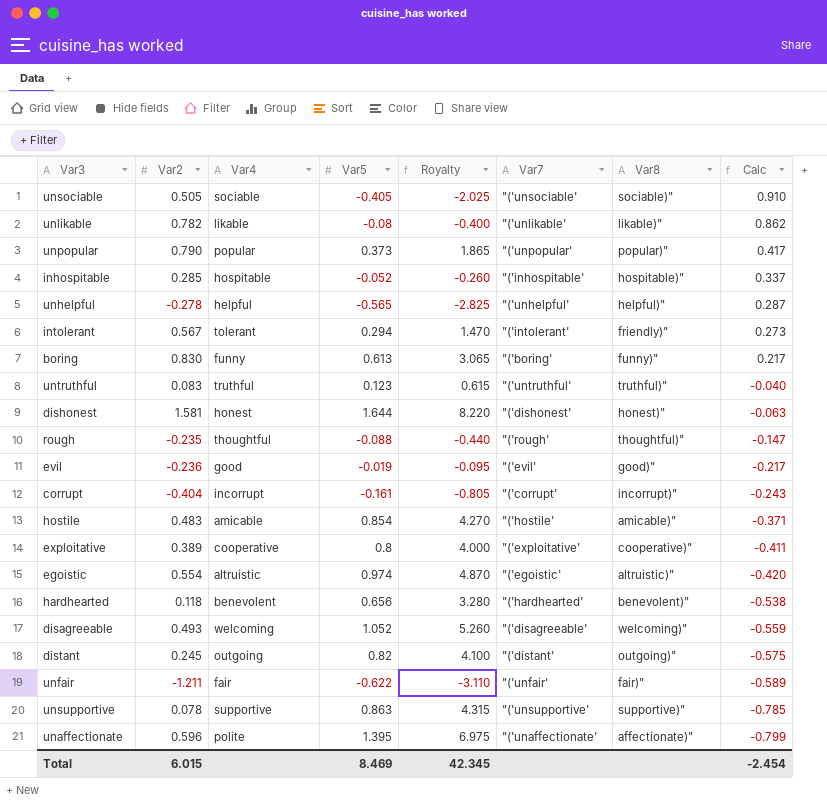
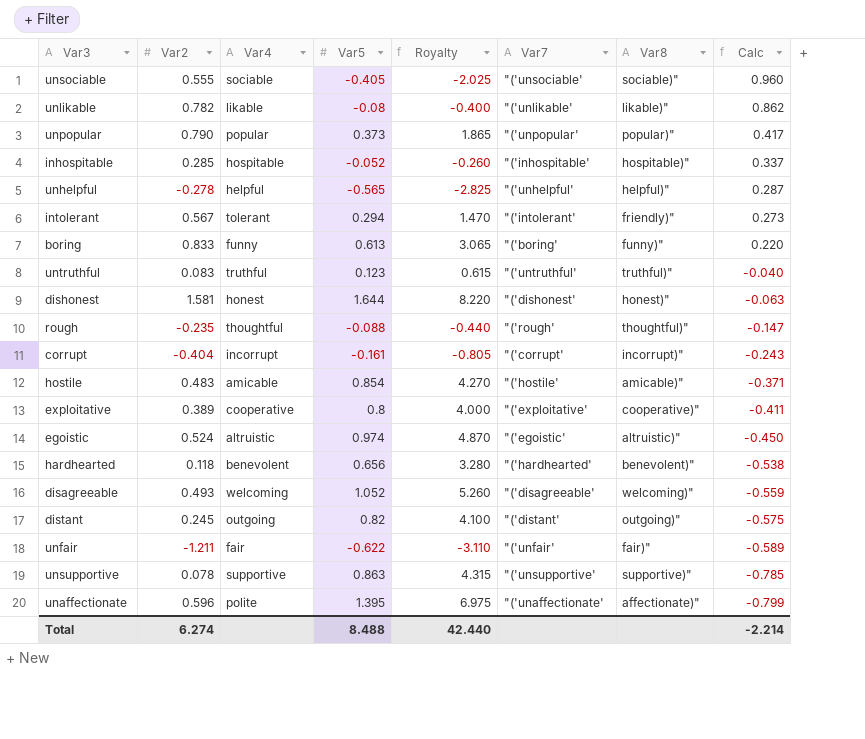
row evil: -0.236 | good | -0.019 | -0.095 | "('evil' | good)" | -0.217 -> none
unsociable | Var2: 0.505 -> 0.555
unsociable | Calc: 0.910 -> 0.960
boring | Var2: 0.830 -> 0.833
boring | Calc: 0.217 -> 0.220
egoistic | Var2: 0.554 -> 0.524
egoistic | Calc: -0.420 -> -0.450
Total | Var2: 6.015 -> 6.274
Total | Var5: 8.469 -> 8.488
Total | Royalty: 42.345 -> 42.440
Total | Calc: -2.454 -> -2.214

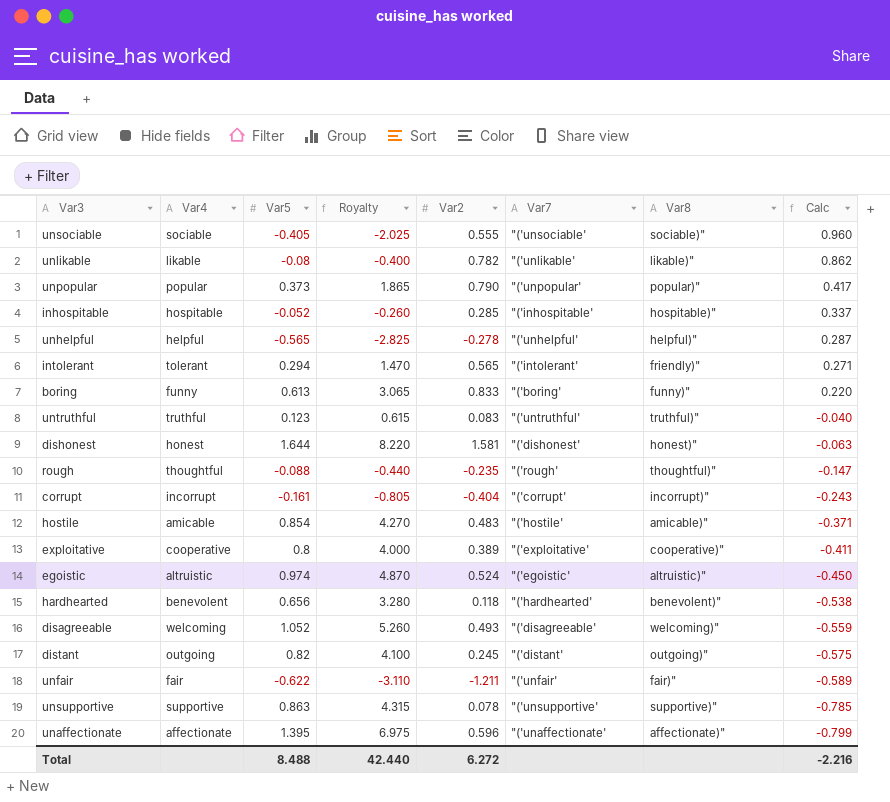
column Var2 | position: 2 -> 5
intolerant | Var2: 0.567 -> 0.565
intolerant | Calc: 0.273 -> 0.271
unaffectionate | Var4: polite -> affectionate
Total | Var2: 6.274 -> 6.272
Total | Calc: -2.214 -> -2.216

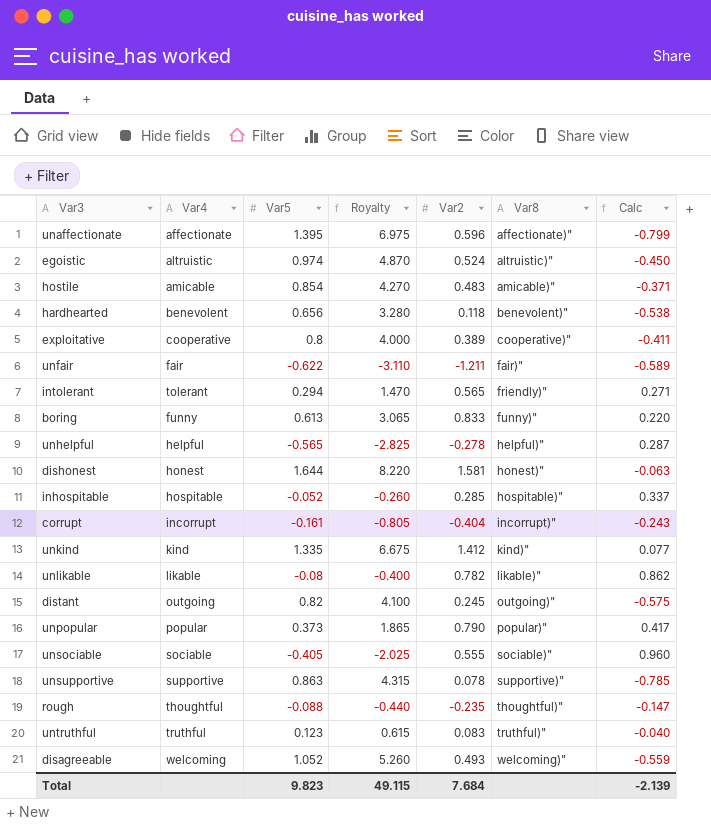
row order: Calc descending -> Var8 ascending
column Var7 | position: 6 -> none
row unkind: none -> kind | 1.335 | 6.675 | 1.412 | kind)" | 0.077
Total | Var5: 8.488 -> 9.823
Total | Royalty: 42.440 -> 49.115
Total | Var2: 6.272 -> 7.684
Total | Calc: -2.216 -> -2.139

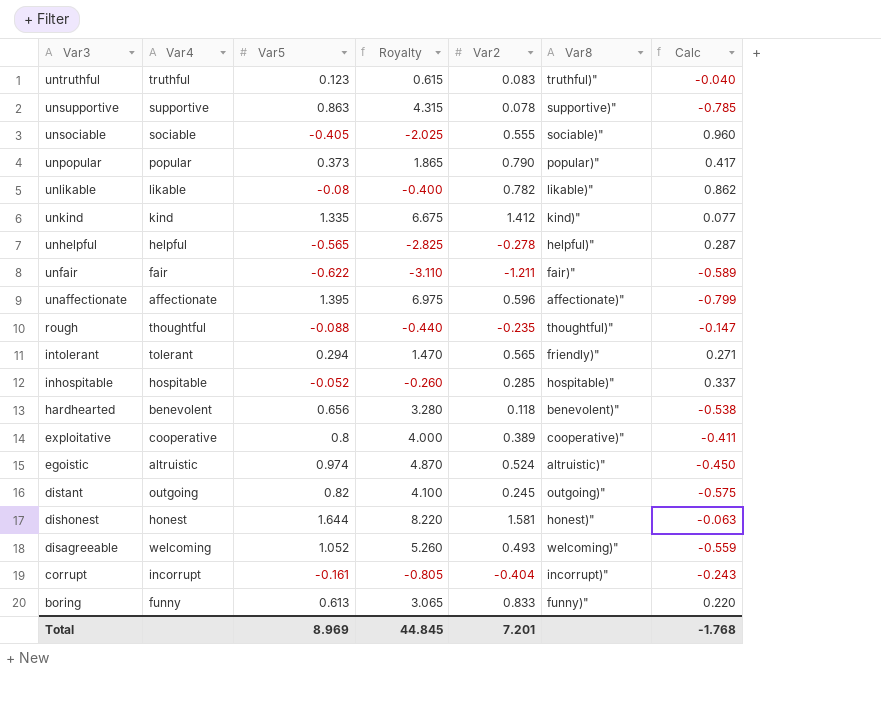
row order: Var8 ascending -> Var3 descending
row hostile: amicable | 0.854 | 4.270 | 0.483 | amicable)" | -0.371 -> none
Total | Var5: 9.823 -> 8.969
Total | Royalty: 49.115 -> 44.845
Total | Var2: 7.684 -> 7.201
Total | Calc: -2.139 -> -1.768

